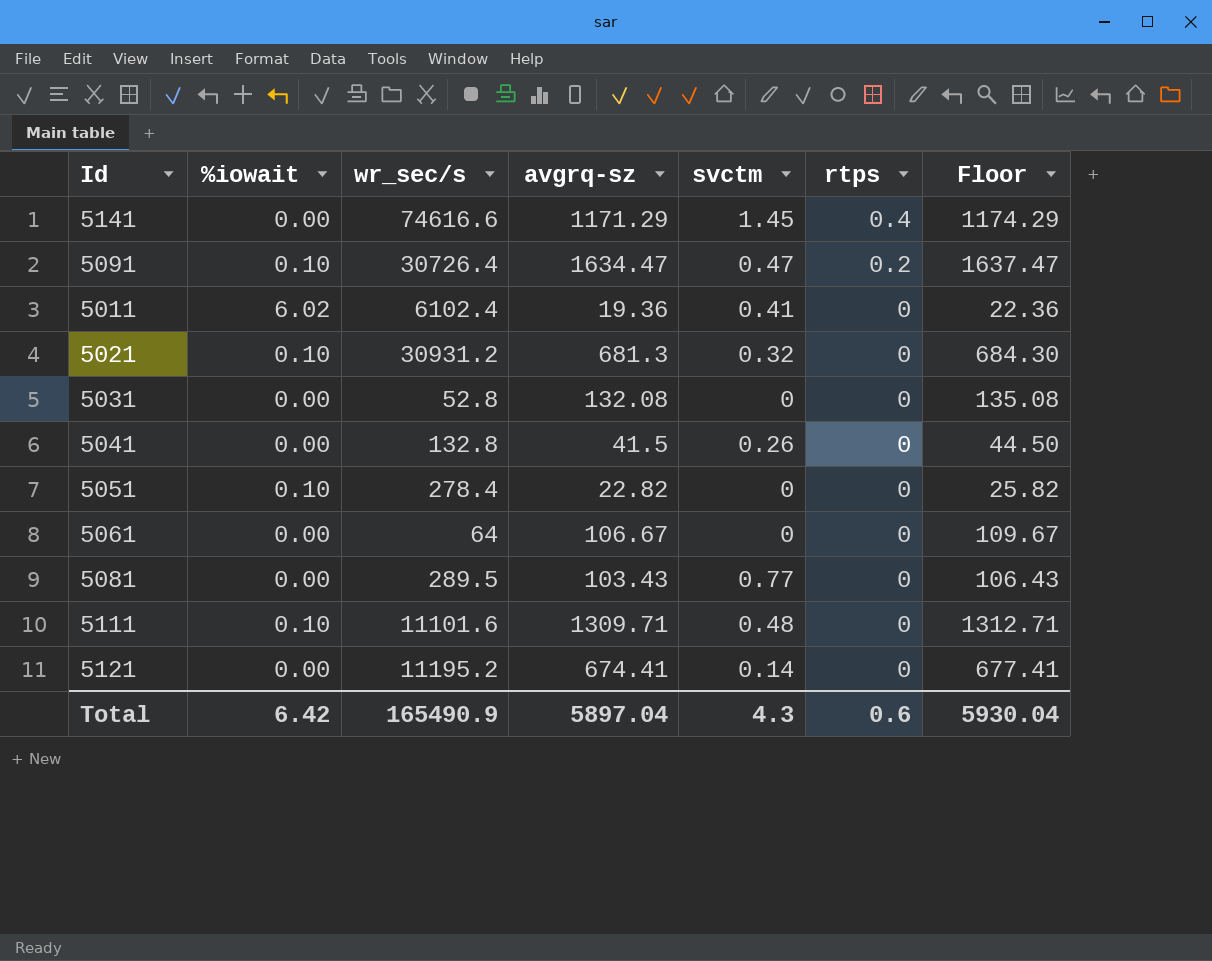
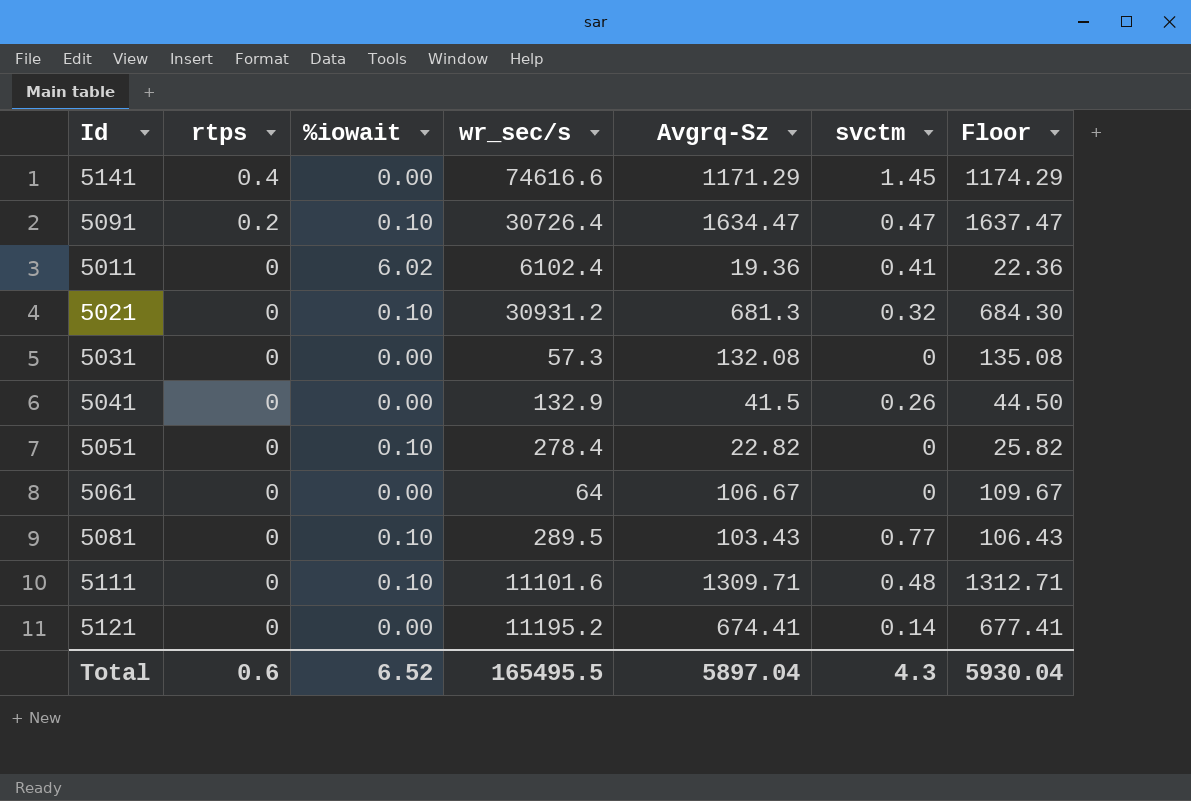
column rtps | position: 6 -> 2
column name: avgrq-sz -> Avgrq-Sz
5031 | wr_sec/s: 52.8 -> 57.3
5041 | wr_sec/s: 132.8 -> 132.9
5081 | %iowait: 0.00 -> 0.10
Total | %iowait: 6.42 -> 6.52
Total | wr_sec/s: 165490.9 -> 165495.5

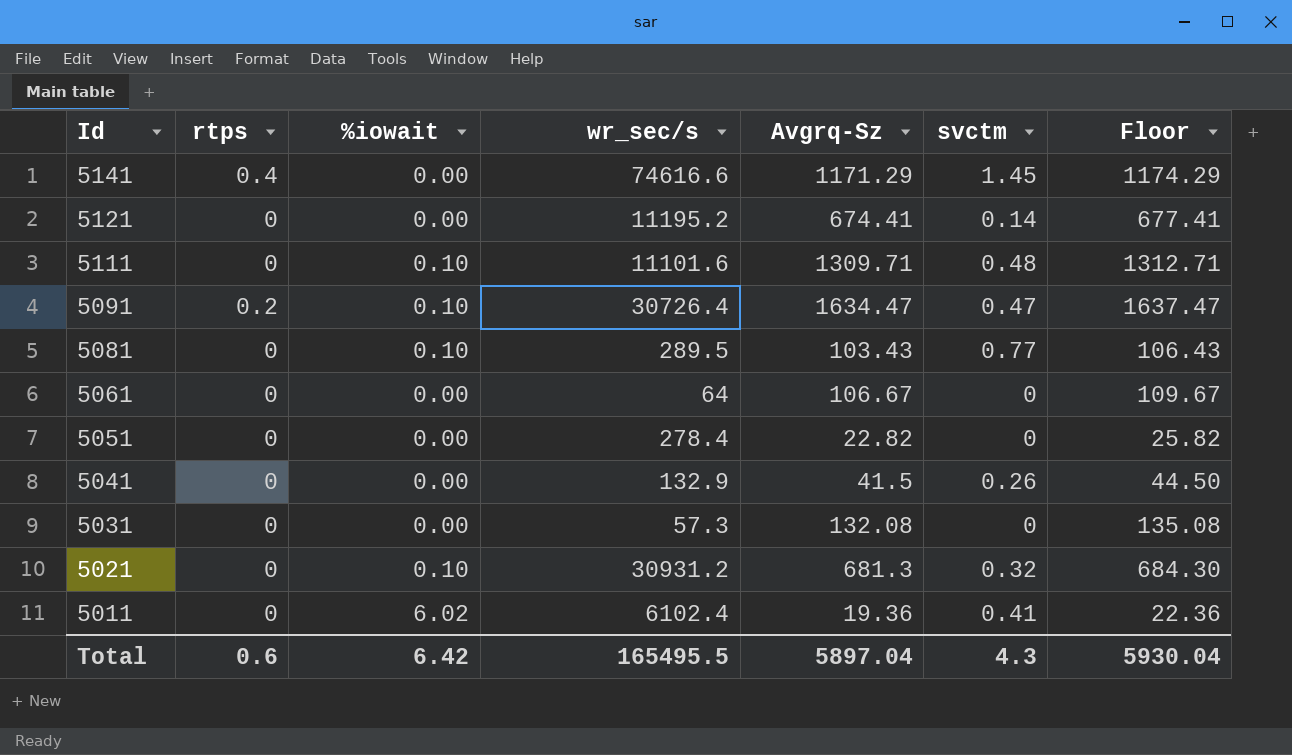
row order: rtps descending -> Id descending
5051 | %iowait: 0.10 -> 0.00
Total | %iowait: 6.52 -> 6.42

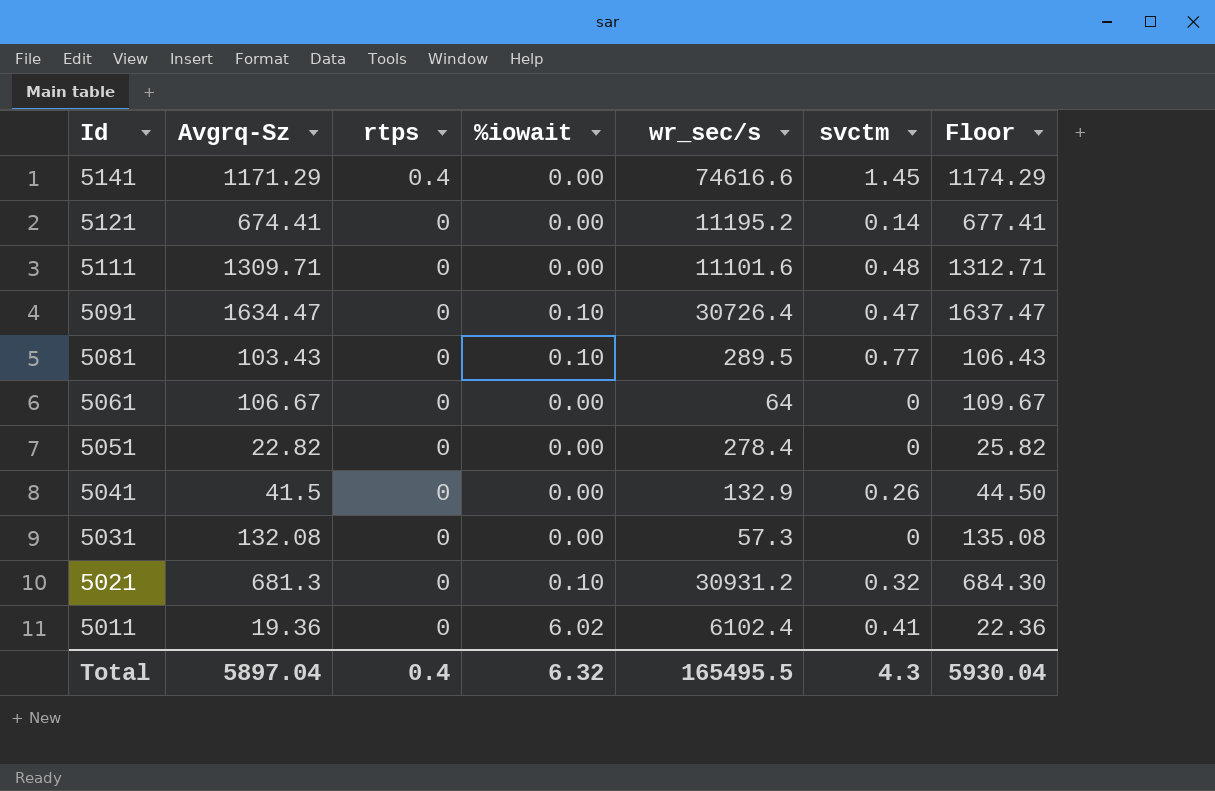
column Avgrq-Sz | position: 5 -> 2
5111 | %iowait: 0.10 -> 0.00
5091 | rtps: 0.2 -> 0
Total | rtps: 0.6 -> 0.4
Total | %iowait: 6.42 -> 6.32

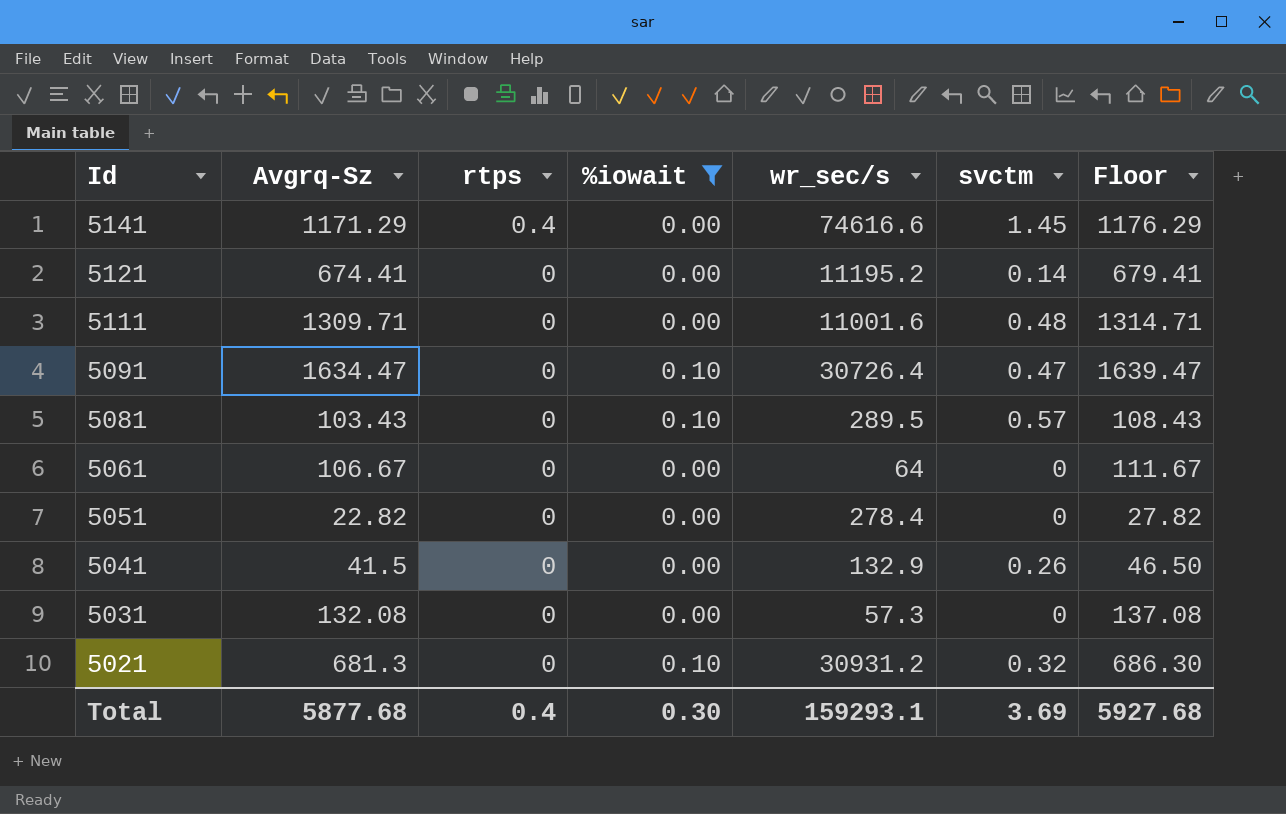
filter: none -> %iowait != 6.02
column Floor | formula: [Avgrq-Sz] + 3 -> [Avgrq-Sz] + 5
5111 | wr_sec/s: 11101.6 -> 11001.6
5081 | svctm: 0.77 -> 0.57
Total | Avgrq-Sz: 5897.04 -> 5877.68
Total | %iowait: 6.32 -> 0.30
Total | wr_sec/s: 165495.5 -> 159293.1
Total | svctm: 4.3 -> 3.69
Total | Floor: 5930.04 -> 5927.68

